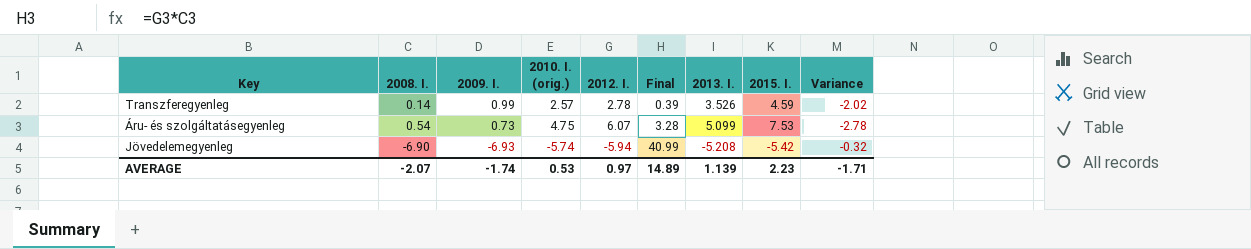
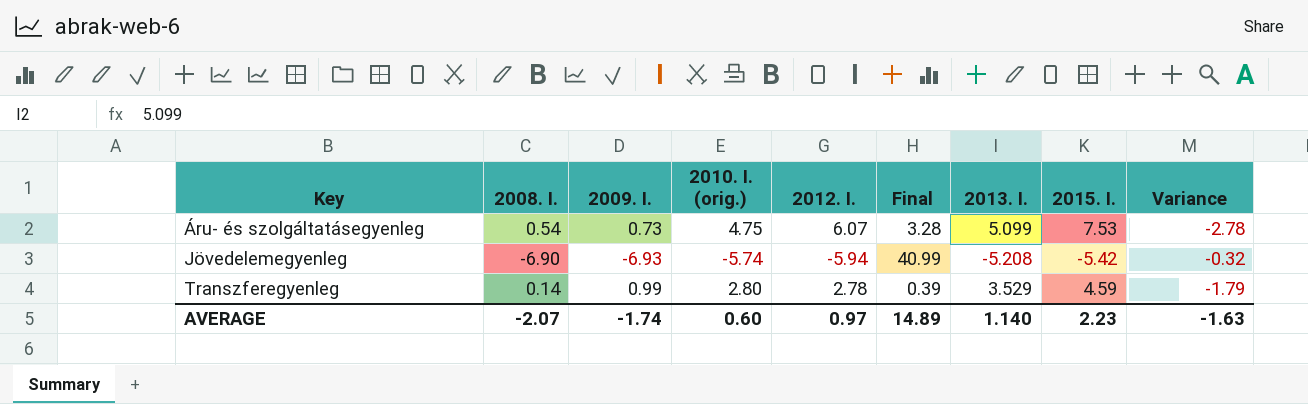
row order: 2009. I. descending -> Key ascending
Transzferegyenleg | 2010. I. (orig.): 2.57 -> 2.80
Transzferegyenleg | 2013. I.: 3.526 -> 3.529
Transzferegyenleg | Variance: -2.02 -> -1.79
AVERAGE | 2010. I. (orig.): 0.53 -> 0.60
AVERAGE | 2013. I.: 1.139 -> 1.140
AVERAGE | Variance: -1.71 -> -1.63

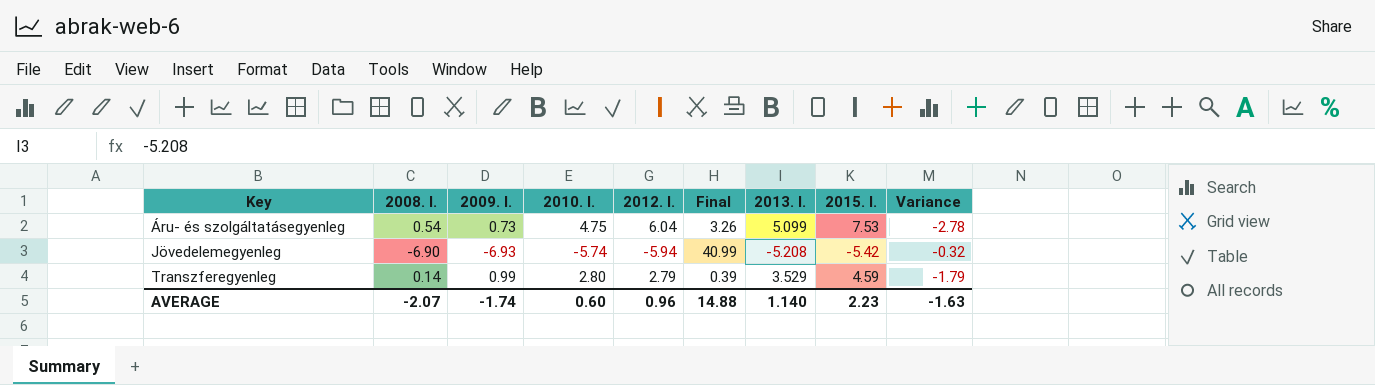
column name: 2010. I. (orig.) -> 2010. I.
Áru- és szolgáltatásegyenleg | 2012. I.: 6.07 -> 6.04
Áru- és szolgáltatásegyenleg | Final: 3.28 -> 3.26
Transzferegyenleg | 2012. I.: 2.78 -> 2.79
AVERAGE | 2012. I.: 0.97 -> 0.96
AVERAGE | Final: 14.89 -> 14.88

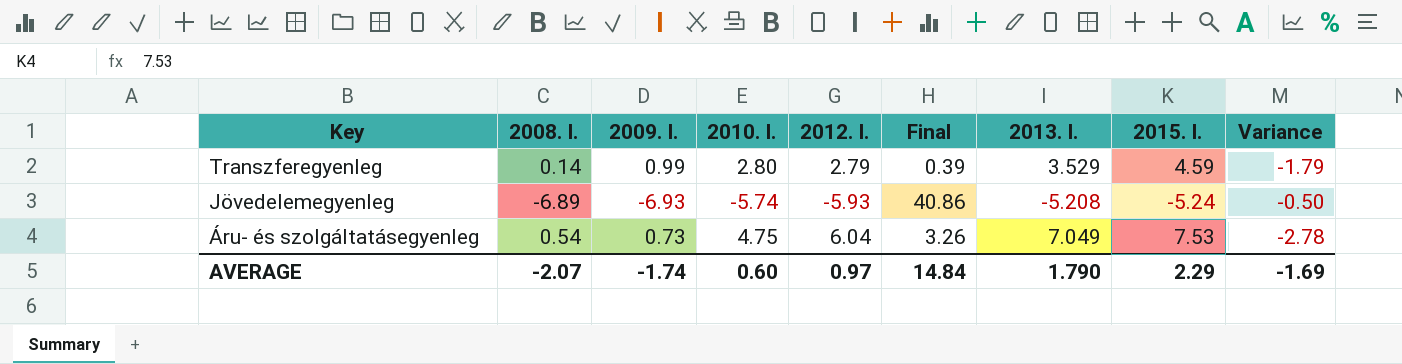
row order: Key ascending -> Key descending
Jövedelemegyenleg | 2008. I.: -6.90 -> -6.89
Jövedelemegyenleg | 2012. I.: -5.94 -> -5.93
Jövedelemegyenleg | Final: 40.99 -> 40.86
Jövedelemegyenleg | 2015. I.: -5.42 -> -5.24
Jövedelemegyenleg | Variance: -0.32 -> -0.50
Áru- és szolgáltatásegyenleg | 2013. I.: 5.099 -> 7.049
AVERAGE | 2012. I.: 0.96 -> 0.97
AVERAGE | Final: 14.88 -> 14.84
AVERAGE | 2013. I.: 1.140 -> 1.790
AVERAGE | 2015. I.: 2.23 -> 2.29
AVERAGE | Variance: -1.63 -> -1.69

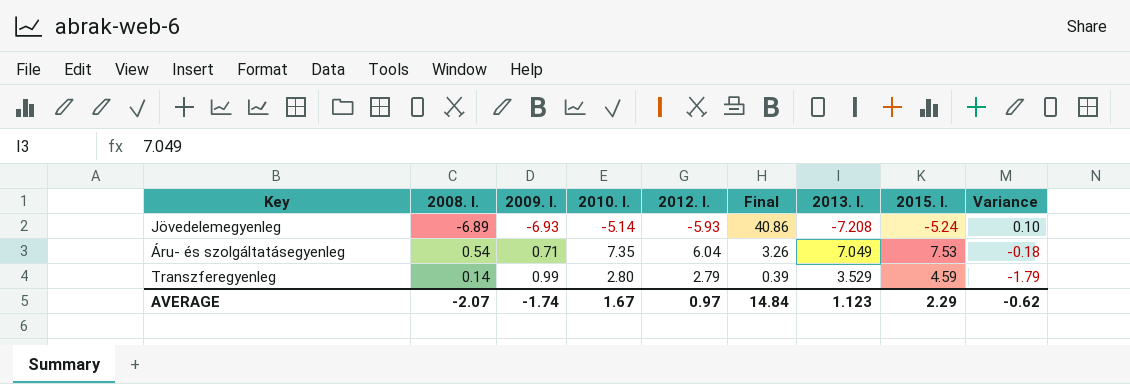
row order: Key descending -> 2009. I. ascending
Jövedelemegyenleg | 2010. I.: -5.74 -> -5.14
Jövedelemegyenleg | 2013. I.: -5.208 -> -7.208
Jövedelemegyenleg | Variance: -0.50 -> 0.10
Áru- és szolgáltatásegyenleg | 2009. I.: 0.73 -> 0.71
Áru- és szolgáltatásegyenleg | 2010. I.: 4.75 -> 7.35
Áru- és szolgáltatásegyenleg | Variance: -2.78 -> -0.18
AVERAGE | 2010. I.: 0.60 -> 1.67
AVERAGE | 2013. I.: 1.790 -> 1.123
AVERAGE | Variance: -1.69 -> -0.62

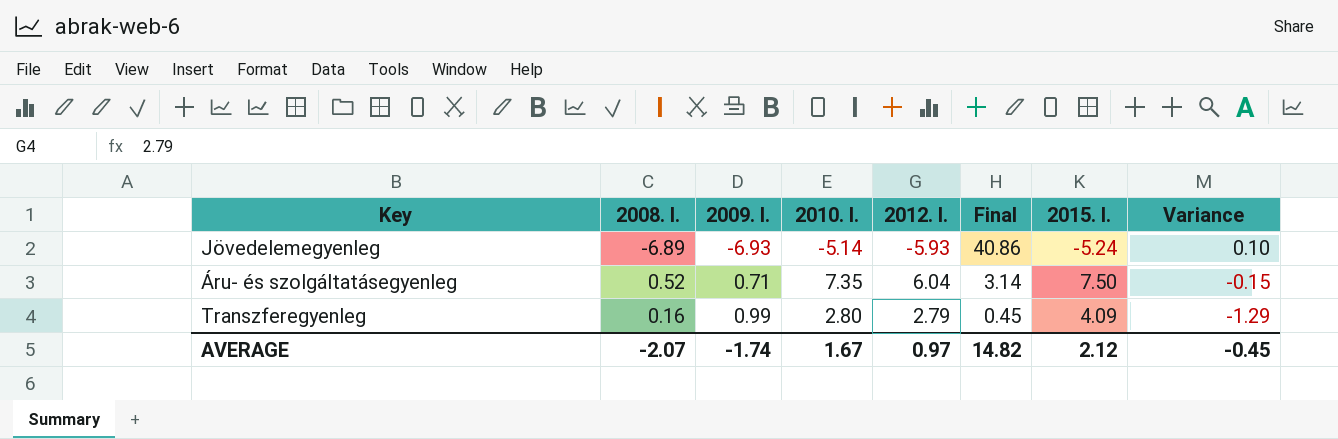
column 2013. I. | position: 7 -> none
Áru- és szolgáltatásegyenleg | 2008. I.: 0.54 -> 0.52
Áru- és szolgáltatásegyenleg | Final: 3.26 -> 3.14
Áru- és szolgáltatásegyenleg | 2015. I.: 7.53 -> 7.50
Áru- és szolgáltatásegyenleg | Variance: -0.18 -> -0.15
Transzferegyenleg | 2008. I.: 0.14 -> 0.16
Transzferegyenleg | Final: 0.39 -> 0.45
Transzferegyenleg | 2015. I.: 4.59 -> 4.09
Transzferegyenleg | Variance: -1.79 -> -1.29
AVERAGE | Final: 14.84 -> 14.82
AVERAGE | 2015. I.: 2.29 -> 2.12
AVERAGE | Variance: -0.62 -> -0.45

